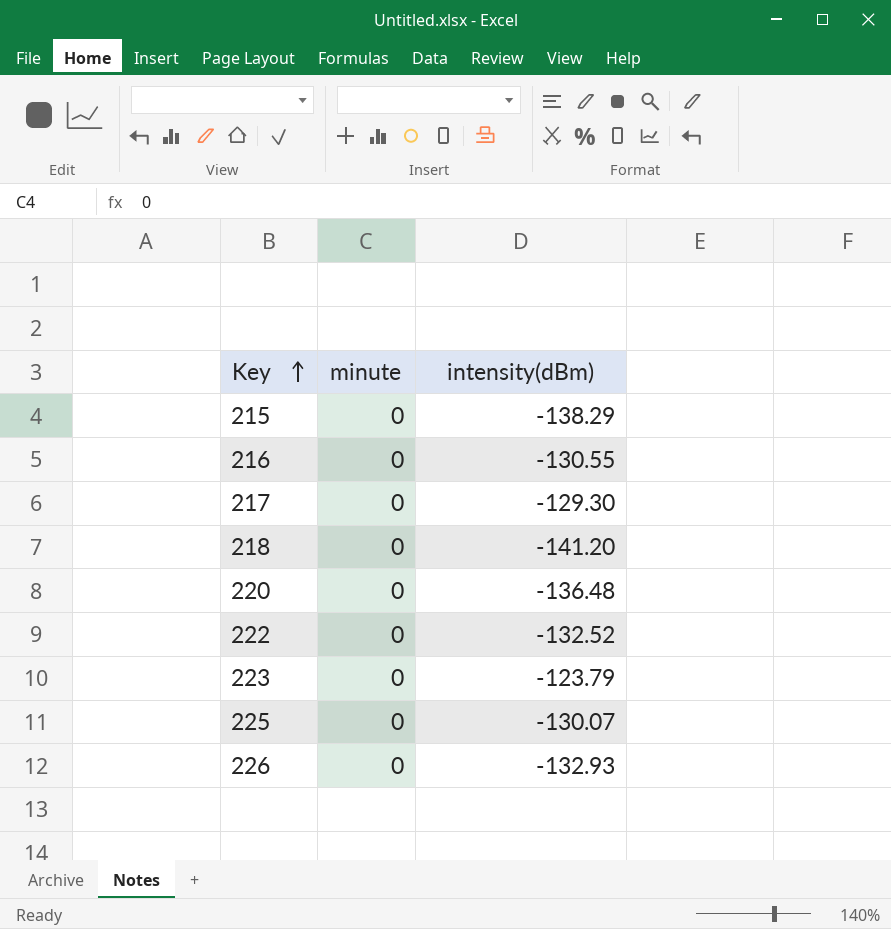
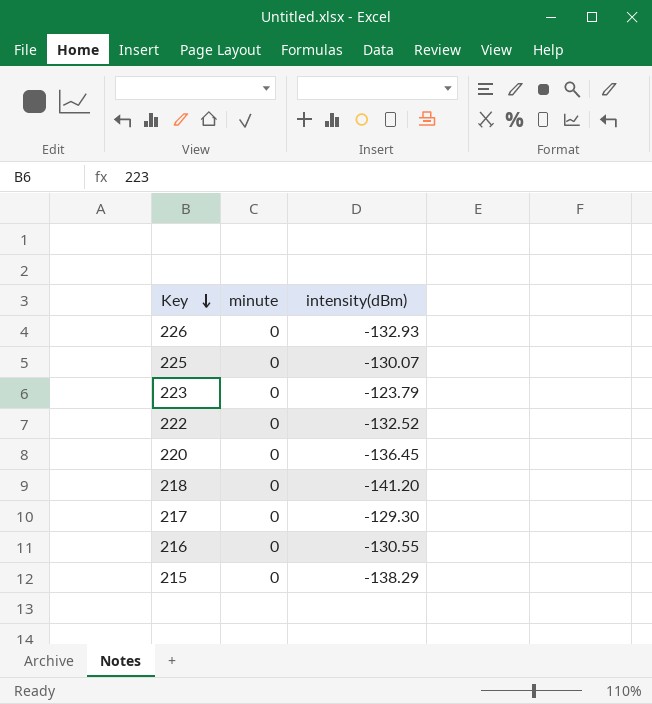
row order: Key ascending -> Key descending
220 | intensity(dBm): -136.48 -> -136.45

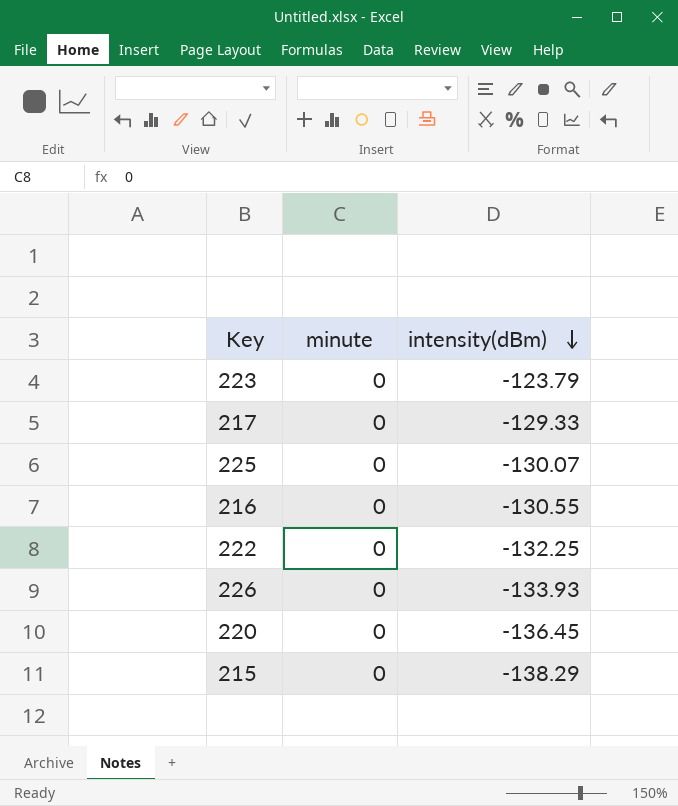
row order: Key descending -> intensity(dBm) descending
row 218: 0 | -141.20 -> none
217 | intensity(dBm): -129.30 -> -129.33
222 | intensity(dBm): -132.52 -> -132.25
226 | intensity(dBm): -132.93 -> -133.93

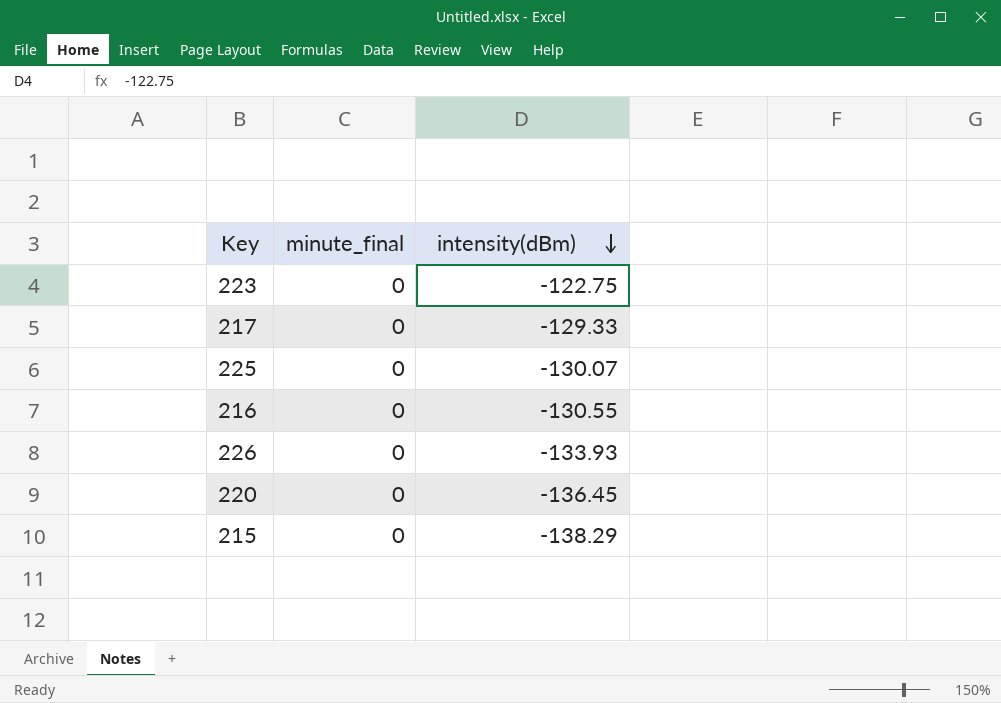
column name: minute -> minute_final
row 222: 0 | -132.25 -> none
223 | intensity(dBm): -123.79 -> -122.75

